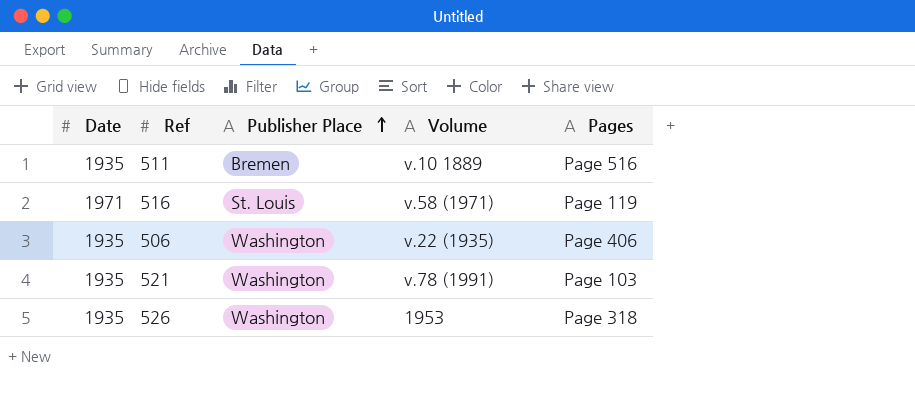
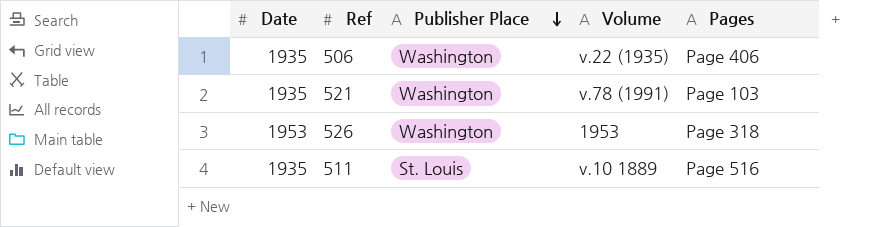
row order: Publisher Place ascending -> Publisher Place descending
row 516: 1971 | St. Louis | v.58 (1971) | Page 119 -> none
526 | Date: 1935 -> 1953
511 | Publisher Place: Bremen -> St. Louis

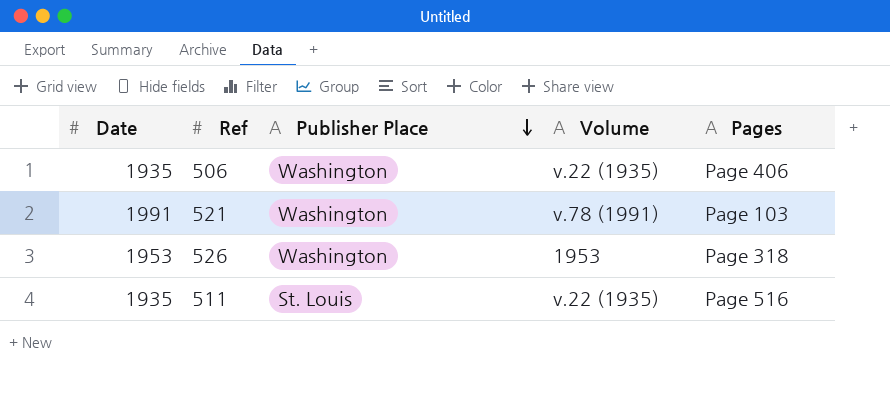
521 | Date: 1935 -> 1991
511 | Volume: v.10 1889 -> v.22 (1935)

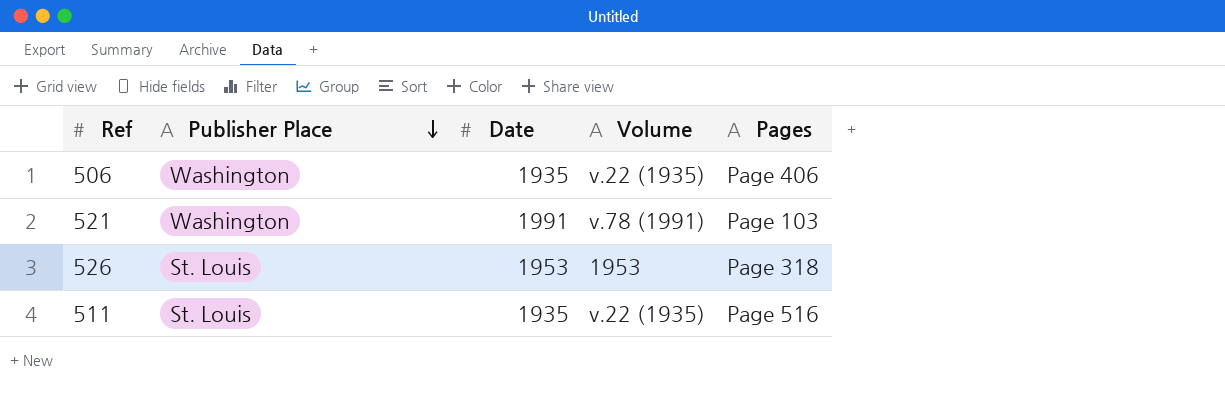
column Date | position: 1 -> 3
526 | Publisher Place: Washington -> St. Louis

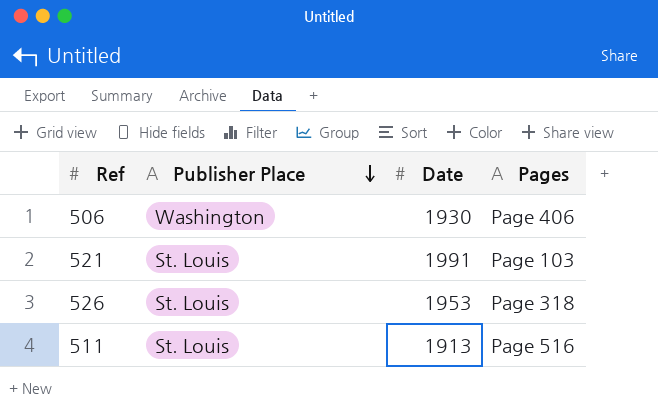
column Volume | position: 4 -> none
506 | Date: 1935 -> 1930
521 | Publisher Place: Washington -> St. Louis
511 | Date: 1935 -> 1913

